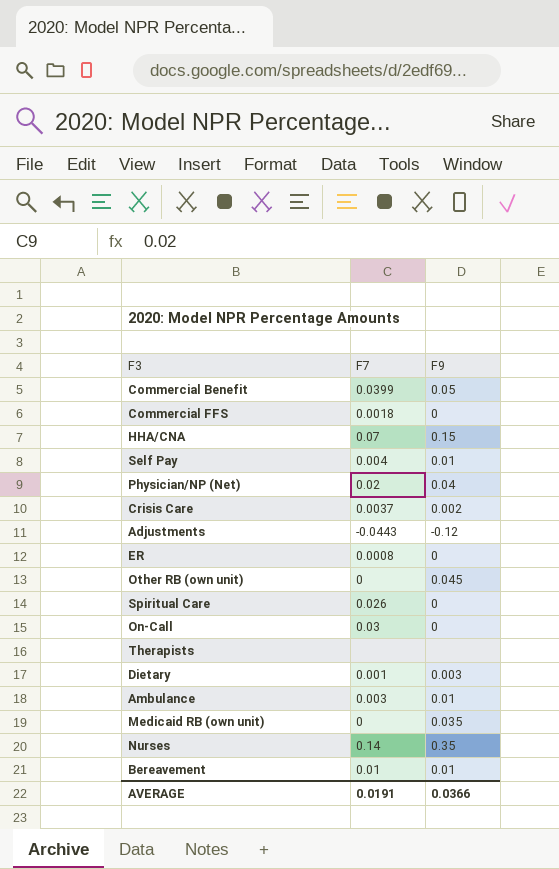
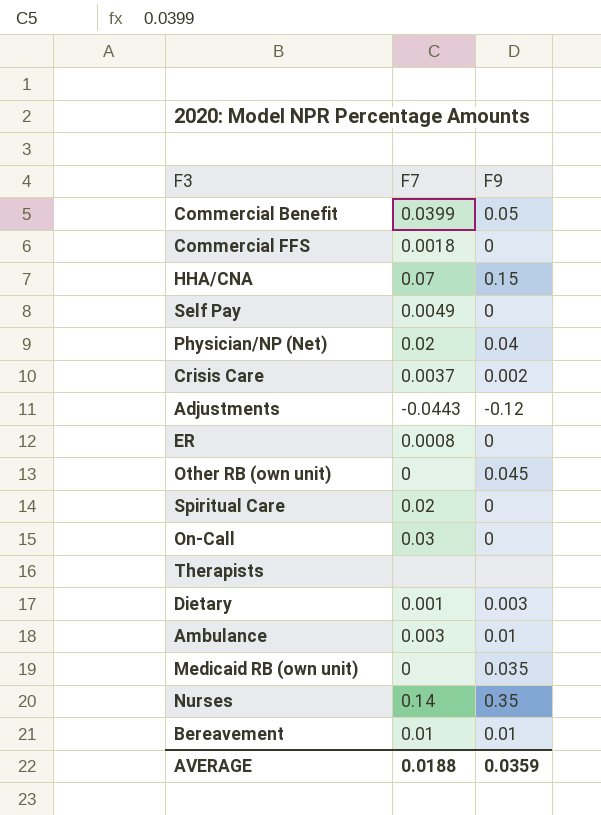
Self Pay | F7: 0.004 -> 0.0049
Self Pay | F9: 0.01 -> 0
Spiritual Care | F7: 0.026 -> 0.02
AVERAGE | F7: 0.0191 -> 0.0188
AVERAGE | F9: 0.0366 -> 0.0359

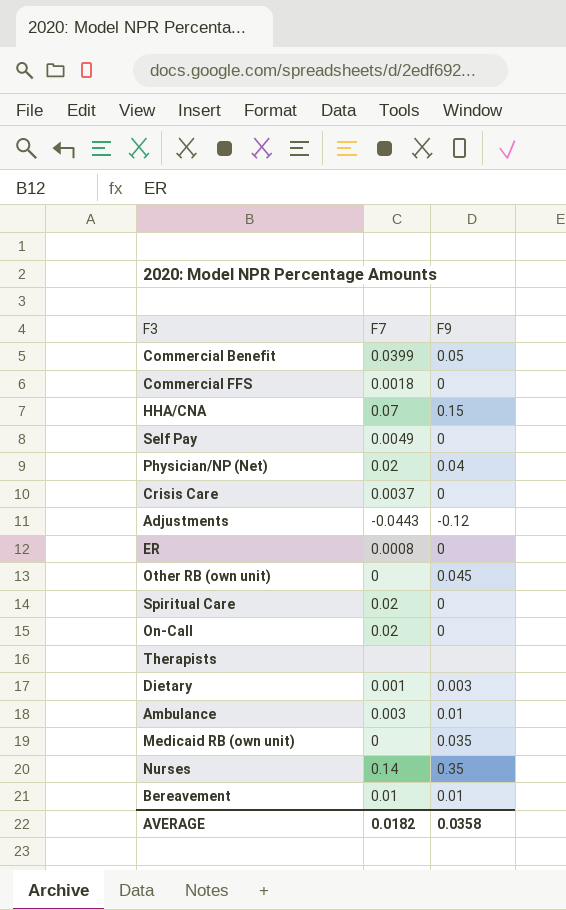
Crisis Care | F9: 0.002 -> 0
On-Call | F7: 0.03 -> 0.02
AVERAGE | F7: 0.0188 -> 0.0182
AVERAGE | F9: 0.0359 -> 0.0358

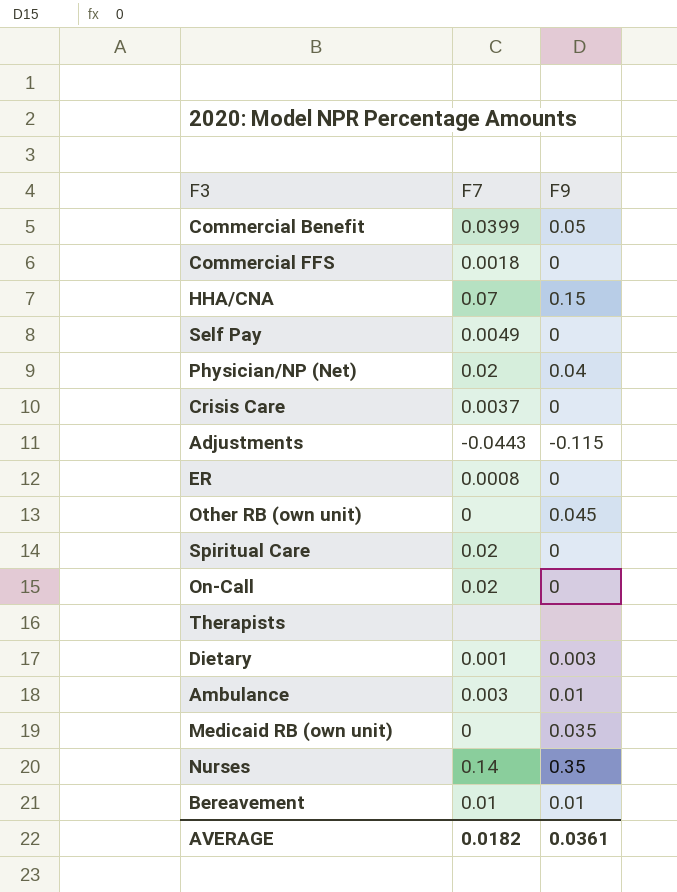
Adjustments | F9: -0.12 -> -0.115
AVERAGE | F9: 0.0358 -> 0.0361

